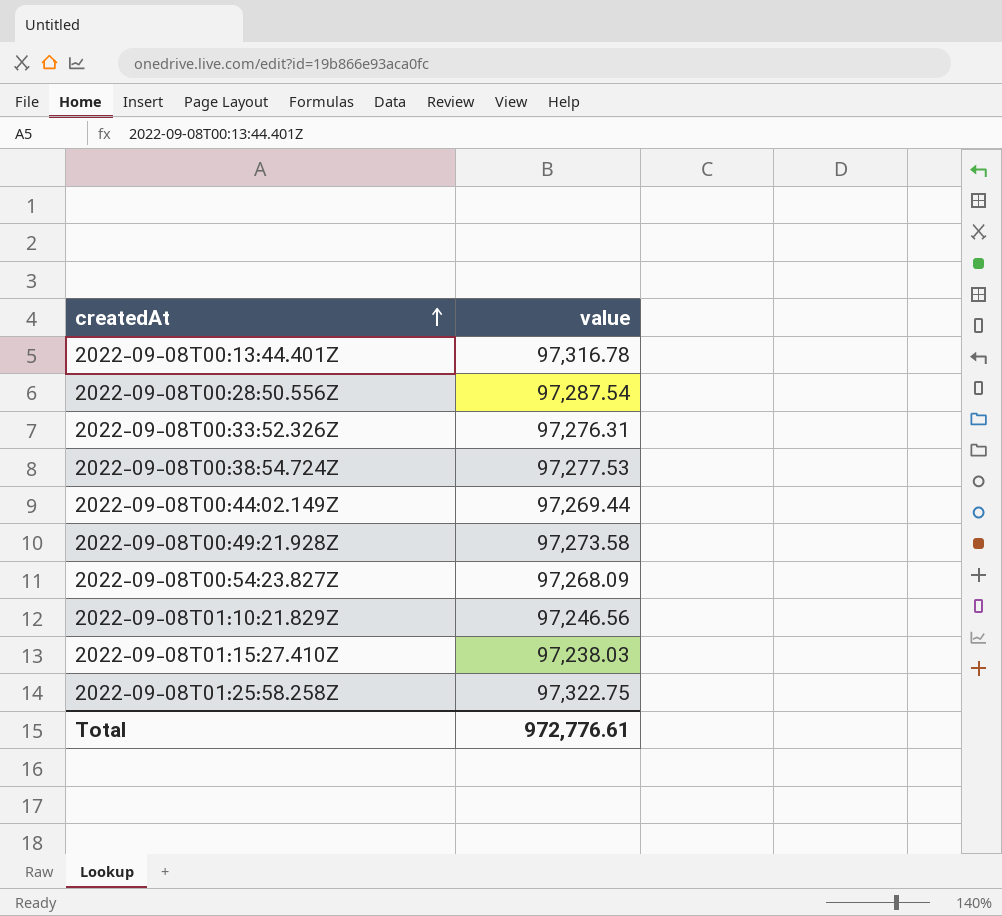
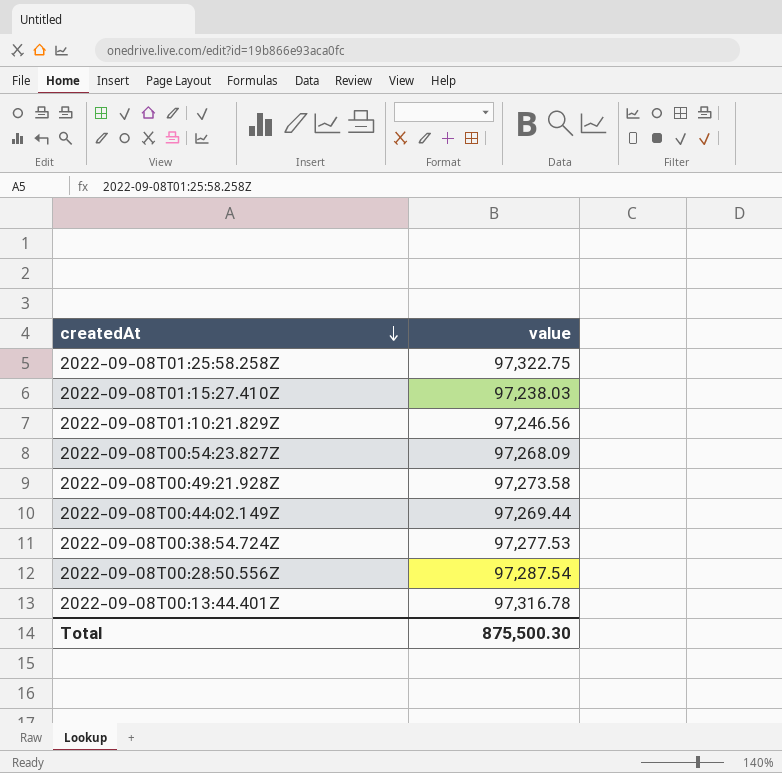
row order: createdAt ascending -> createdAt descending
row 2022-09-08T00:33:52.326Z: 97,276.31 -> none
Total | value: 972,776.61 -> 875,500.30

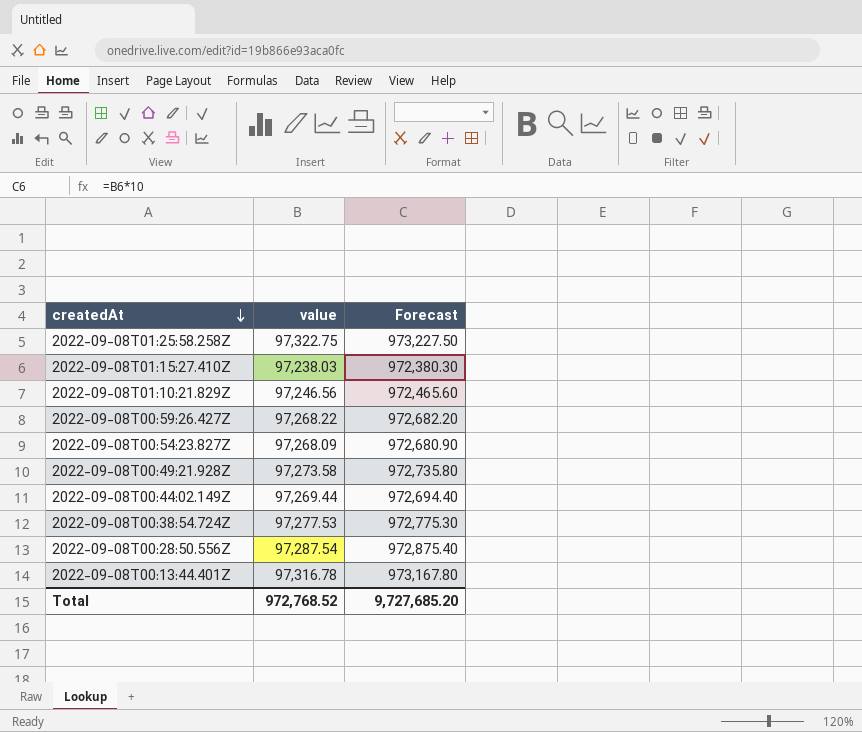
column Forecast | formula: none -> [value] * 10
row 2022-09-08T00:59:26.427Z: none -> 97,268.22 | 972,682.20
Total | value: 875,500.30 -> 972,768.52

